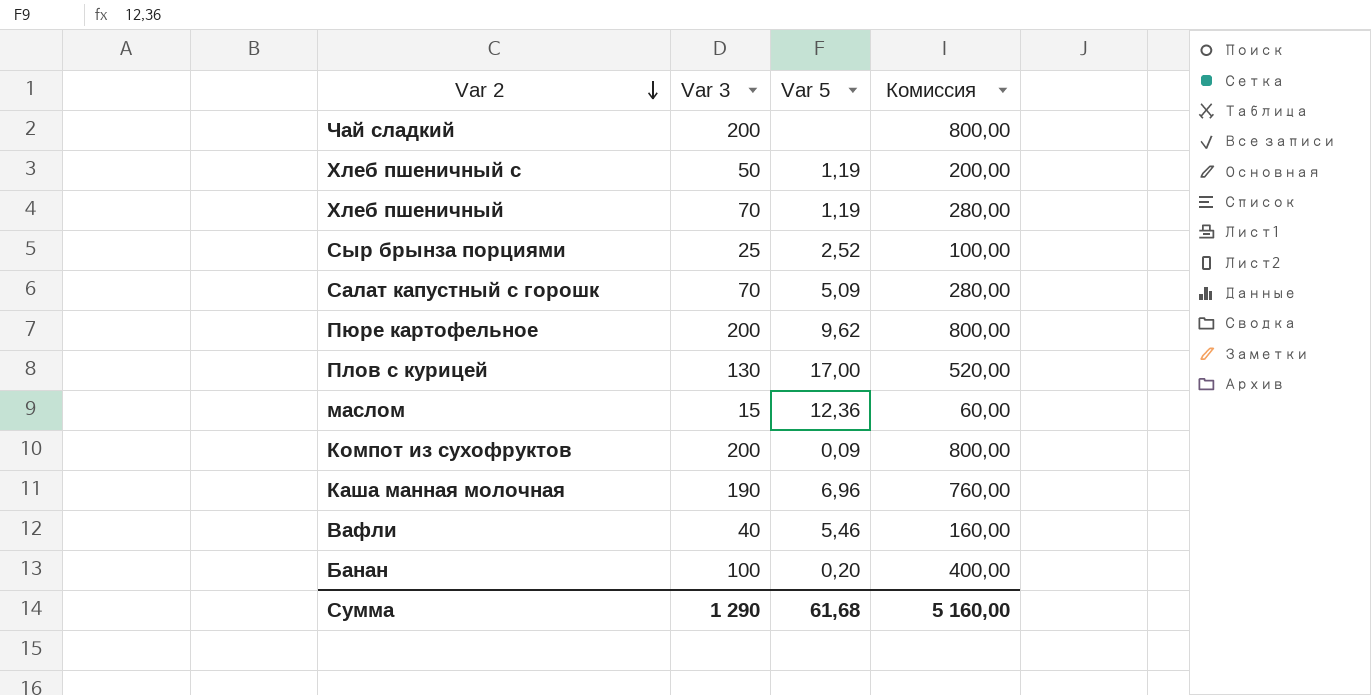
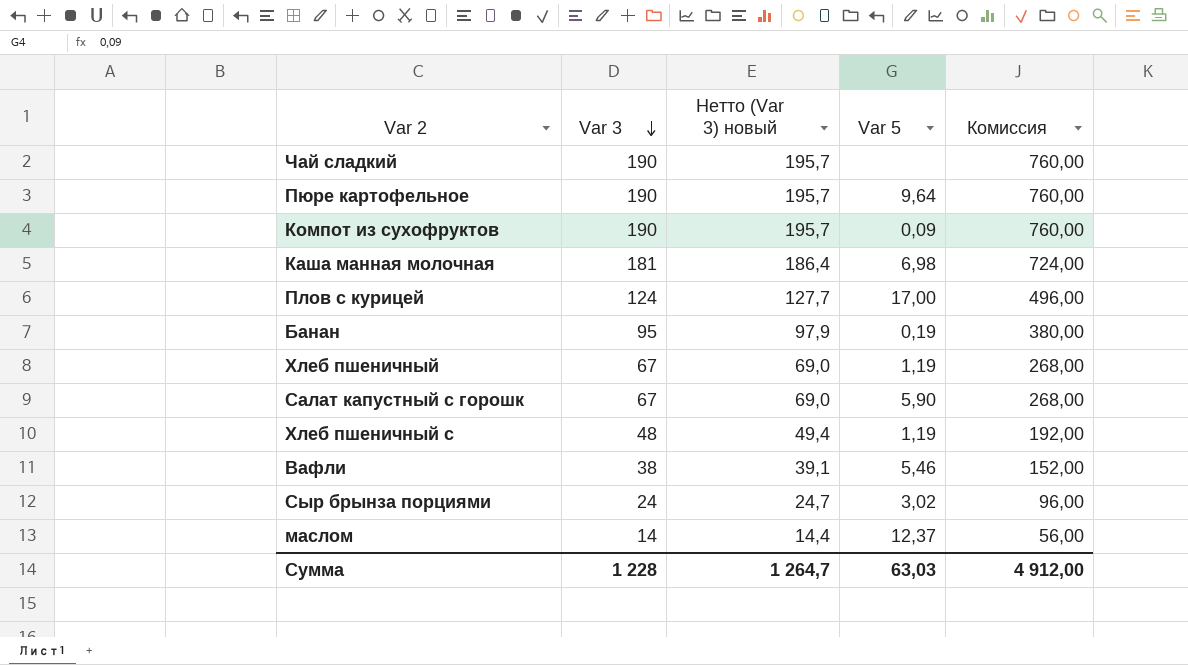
row order: Var 2 descending -> Var 3 descending
column Нетто (Var 3) новый | formula: none -> [Var 3] * 1,03
Чай сладкий | Var 3: 200 -> 190
Чай сладкий | Комиссия: 800,00 -> 760,00
Пюре картофельное | Var 3: 200 -> 190
Пюре картофельное | Var 5: 9,62 -> 9,64
Пюре картофельное | Комиссия: 800,00 -> 760,00
Компот из сухофруктов | Var 3: 200 -> 190
Компот из сухофруктов | Комиссия: 800,00 -> 760,00
Каша манная молочная | Var 3: 190 -> 181
Каша манная молочная | Var 5: 6,96 -> 6,98
Каша манная молочная | Комиссия: 760,00 -> 724,00
Плов с курицей | Var 3: 130 -> 124
Плов с курицей | Комиссия: 520,00 -> 496,00
Банан | Var 3: 100 -> 95
Банан | Var 5: 0,20 -> 0,19
Банан | Комиссия: 400,00 -> 380,00
Хлеб пшеничный | Var 3: 70 -> 67
Хлеб пшеничный | Комиссия: 280,00 -> 268,00
Салат капустный с горошк | Var 3: 70 -> 67
Салат капустный с горошк | Var 5: 5,09 -> 5,90
Салат капустный с горошк | Комиссия: 280,00 -> 268,00
Хлеб пшеничный с | Var 3: 50 -> 48
Хлеб пшеничный с | Комиссия: 200,00 -> 192,00
Вафли | Var 3: 40 -> 38
Вафли | Комиссия: 160,00 -> 152,00
Сыр брынза порциями | Var 3: 25 -> 24
Сыр брынза порциями | Var 5: 2,52 -> 3,02
Сыр брынза порциями | Комиссия: 100,00 -> 96,00
маслом | Var 3: 15 -> 14
маслом | Var 5: 12,36 -> 12,37
маслом | Комиссия: 60,00 -> 56,00
Сумма | Var 3: 1 290 -> 1 228
Сумма | Var 5: 61,68 -> 63,03
Сумма | Комиссия: 5 160,00 -> 4 912,00

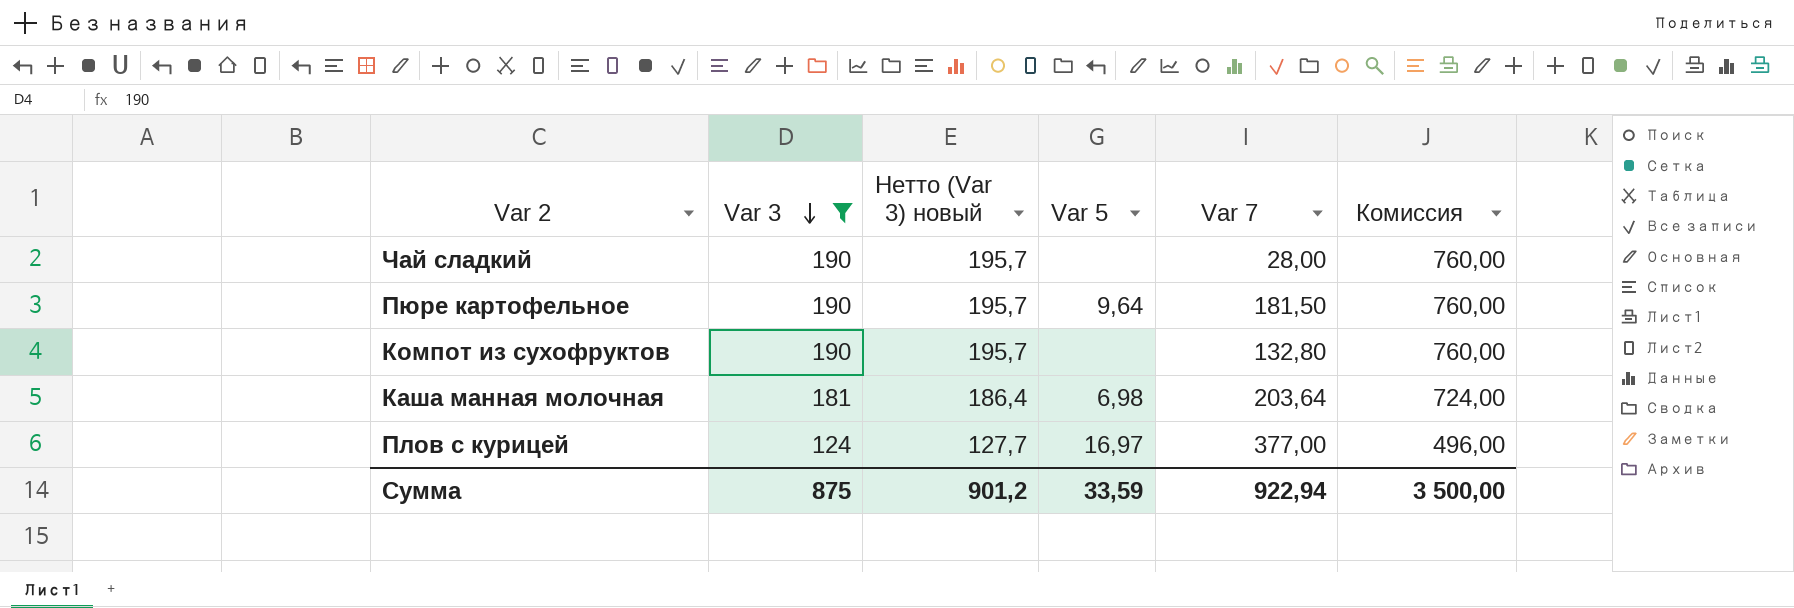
filter: none -> Var 3 >= 124
column Var 7 | position: none -> 5
Компот из сухофруктов | Var 5: 0,09 -> none
Плов с курицей | Var 5: 17,00 -> 16,97
Сумма | Var 3: 1 228 -> 875
Сумма | Нетто (Var 3) новый: 1 264,7 -> 901,2
Сумма | Var 5: 63,03 -> 33,59
Сумма | Комиссия: 4 912,00 -> 3 500,00

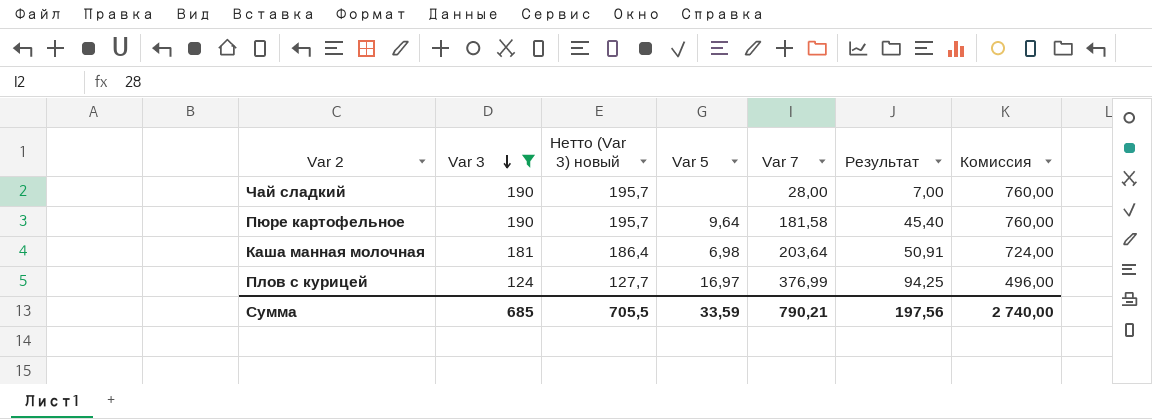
column Результат | formula: none -> [Var 7] * 0,25
row Компот из сухофруктов: 190 | 195,7 | none | 132,80 | 760,00 -> none
Пюре картофельное | Var 7: 181,50 -> 181,58
Плов с курицей | Var 7: 377,00 -> 376,99
Сумма | Var 3: 875 -> 685
Сумма | Нетто (Var 3) новый: 901,2 -> 705,5
Сумма | Var 7: 922,94 -> 790,21
Сумма | Комиссия: 3 500,00 -> 2 740,00

